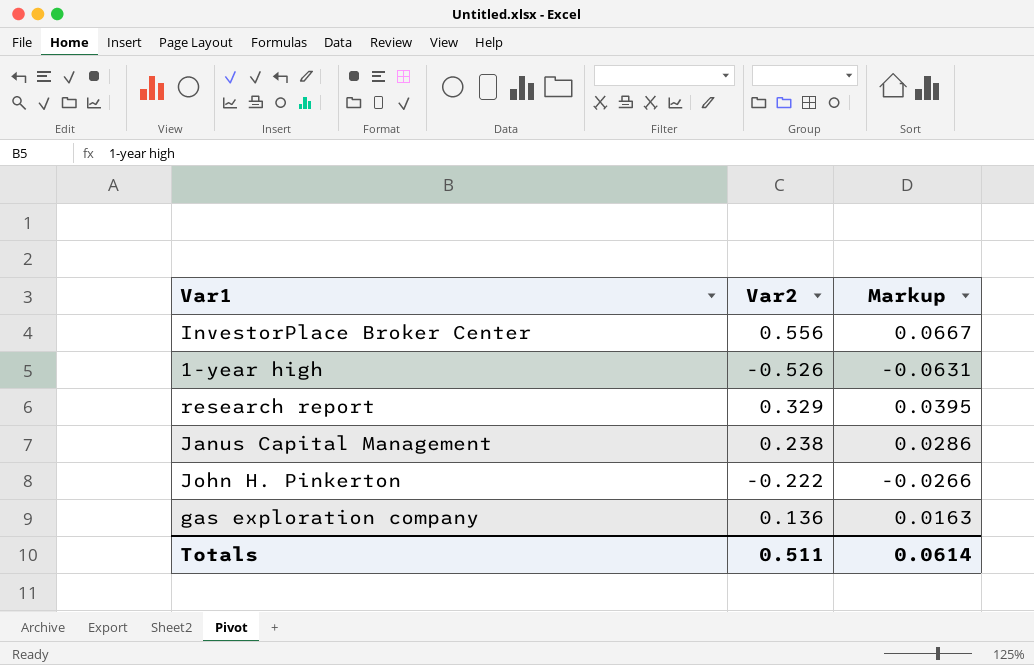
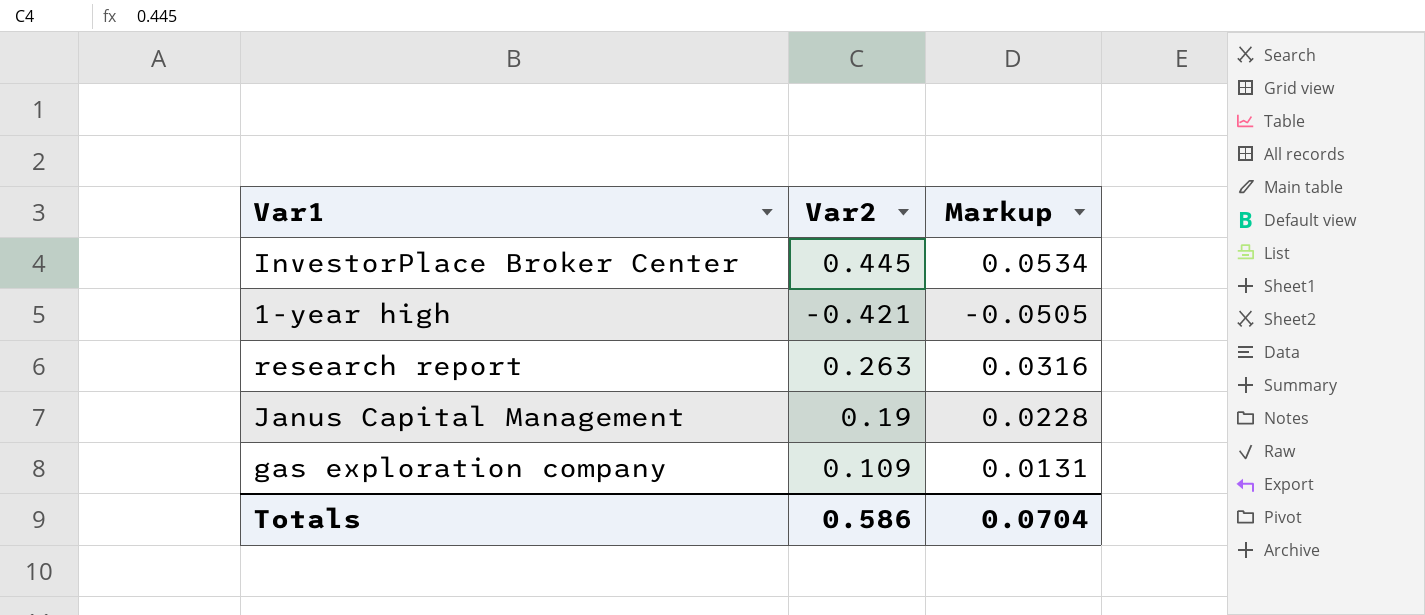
row John H. Pinkerton: -0.222 | -0.0266 -> none
InvestorPlace Broker Center | Var2: 0.556 -> 0.445
InvestorPlace Broker Center | Markup: 0.0667 -> 0.0534
1-year high | Var2: -0.526 -> -0.421
1-year high | Markup: -0.0631 -> -0.0505
research report | Var2: 0.329 -> 0.263
research report | Markup: 0.0395 -> 0.0316
Janus Capital Management | Var2: 0.238 -> 0.19
Janus Capital Management | Markup: 0.0286 -> 0.0228
gas exploration company | Var2: 0.136 -> 0.109
gas exploration company | Markup: 0.0163 -> 0.0131
Totals | Var2: 0.511 -> 0.586
Totals | Markup: 0.0614 -> 0.0704

